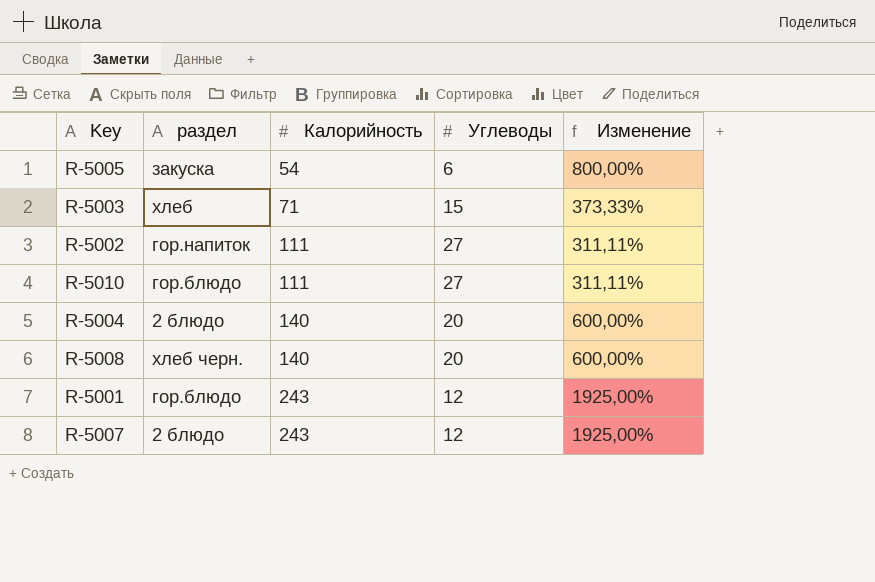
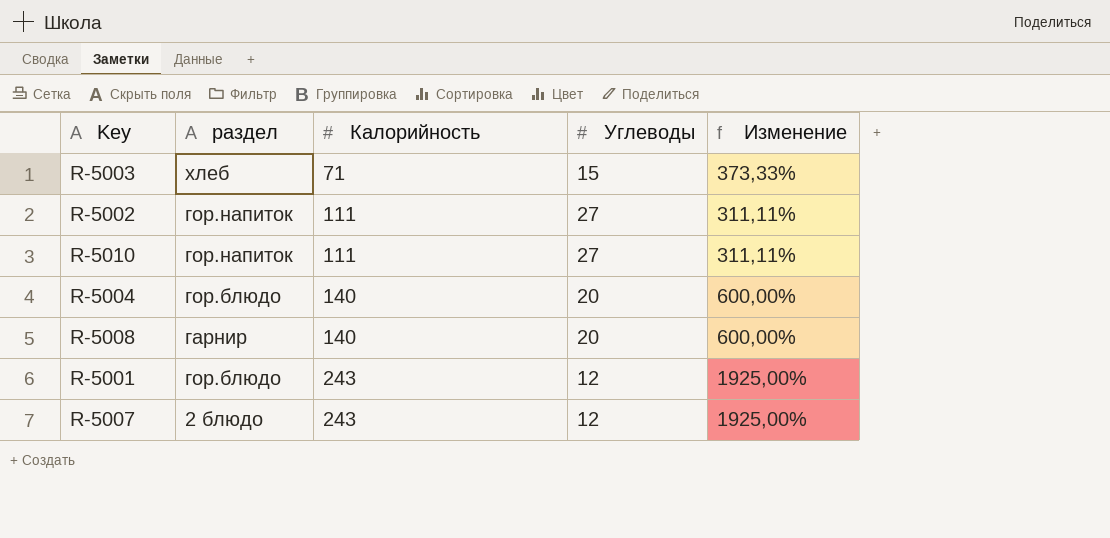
row R-5005: закуска | 54 | 6 | 800,00% -> none
R-5010 | раздел: гор.блюдо -> гор.напиток
R-5004 | раздел: 2 блюдо -> гор.блюдо
R-5008 | раздел: хлеб черн. -> гарнир

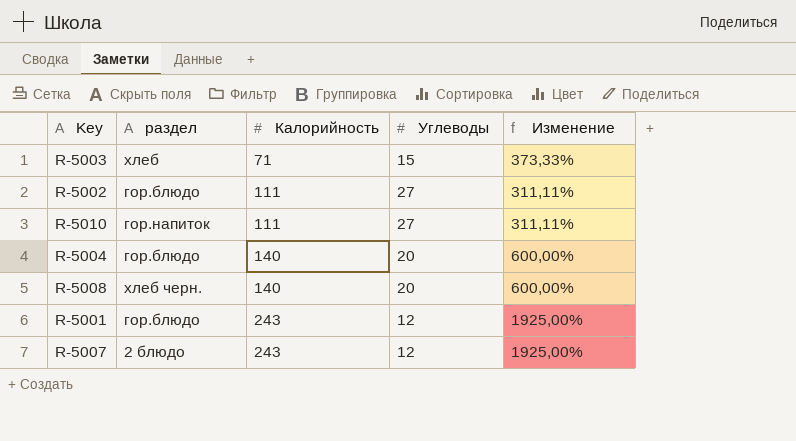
R-5002 | раздел: гор.напиток -> гор.блюдо
R-5008 | раздел: гарнир -> хлеб черн.

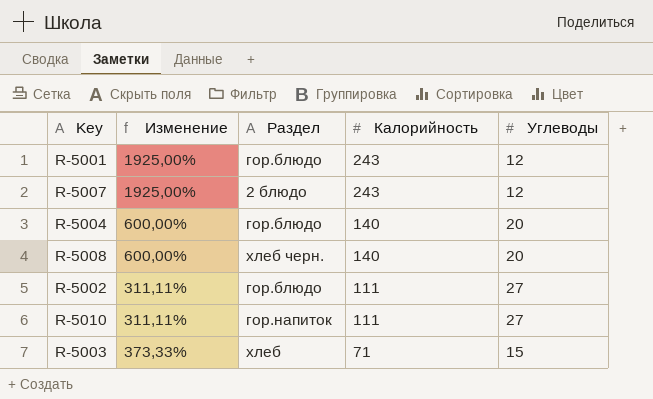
row order: Калорийность ascending -> Калорийность descending
column Изменение | position: 5 -> 2
column name: раздел -> Раздел

